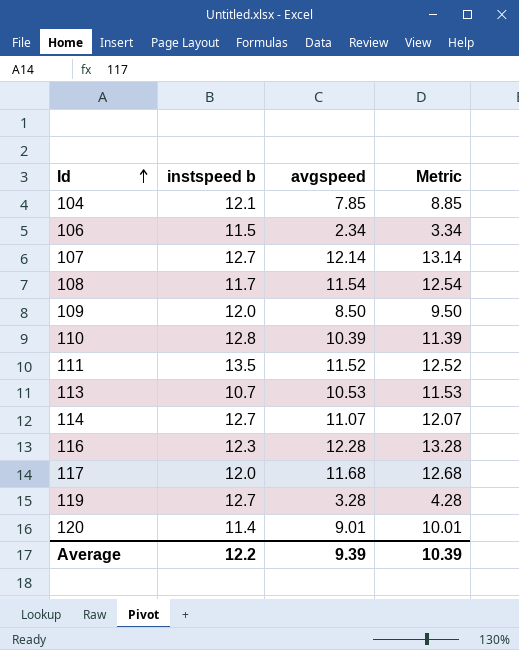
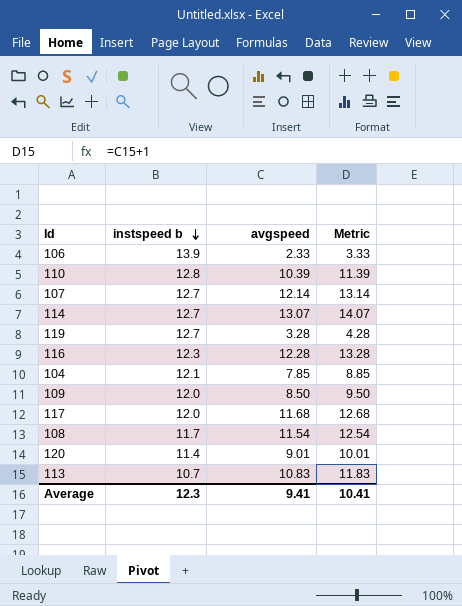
row order: Id ascending -> instspeed b descending
row 111: 13.5 | 11.52 | 12.52 -> none
106 | instspeed b: 11.5 -> 13.9
106 | avgspeed: 2.34 -> 2.33
106 | Metric: 3.34 -> 3.33
114 | avgspeed: 11.07 -> 13.07
114 | Metric: 12.07 -> 14.07
113 | avgspeed: 10.53 -> 10.83
113 | Metric: 11.53 -> 11.83
Average | instspeed b: 12.2 -> 12.3
Average | avgspeed: 9.39 -> 9.41
Average | Metric: 10.39 -> 10.41

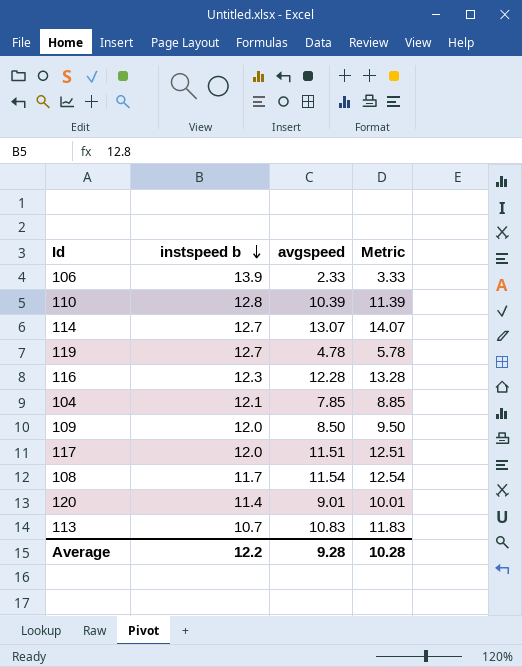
row 107: 12.7 | 12.14 | 13.14 -> none
119 | avgspeed: 3.28 -> 4.78
119 | Metric: 4.28 -> 5.78
117 | avgspeed: 11.68 -> 11.51
117 | Metric: 12.68 -> 12.51
Average | instspeed b: 12.3 -> 12.2
Average | avgspeed: 9.41 -> 9.28
Average | Metric: 10.41 -> 10.28

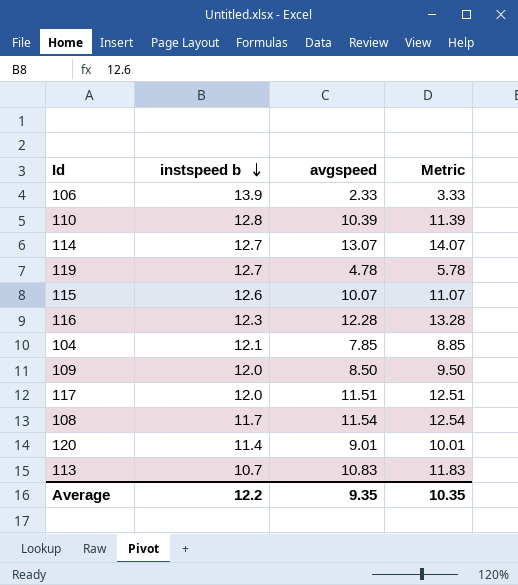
row 115: none -> 12.6 | 10.07 | 11.07
Average | avgspeed: 9.28 -> 9.35
Average | Metric: 10.28 -> 10.35

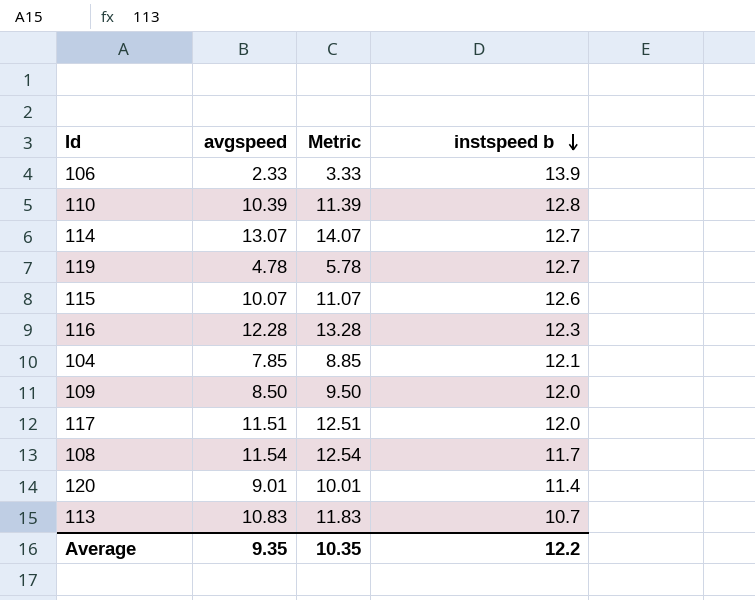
column instspeed b | position: 2 -> 4

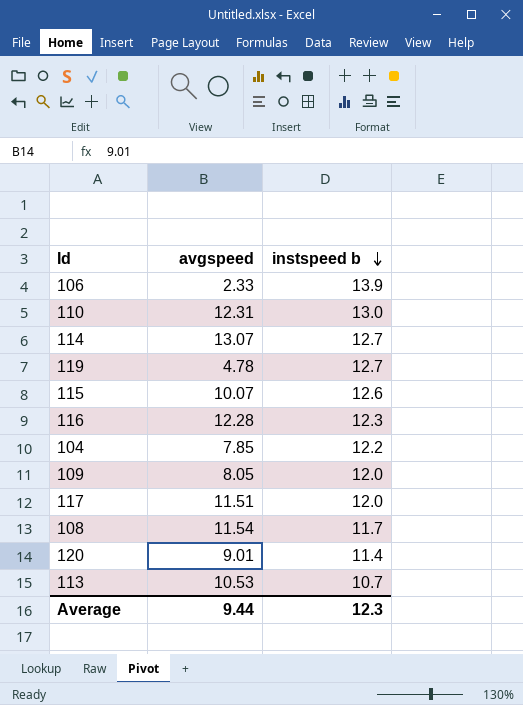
column Metric | formula: [avgspeed] + 1 -> none
110 | avgspeed: 10.39 -> 12.31
110 | instspeed b: 12.8 -> 13.0
104 | instspeed b: 12.1 -> 12.2
109 | avgspeed: 8.50 -> 8.05
113 | avgspeed: 10.83 -> 10.53
Average | avgspeed: 9.35 -> 9.44
Average | instspeed b: 12.2 -> 12.3

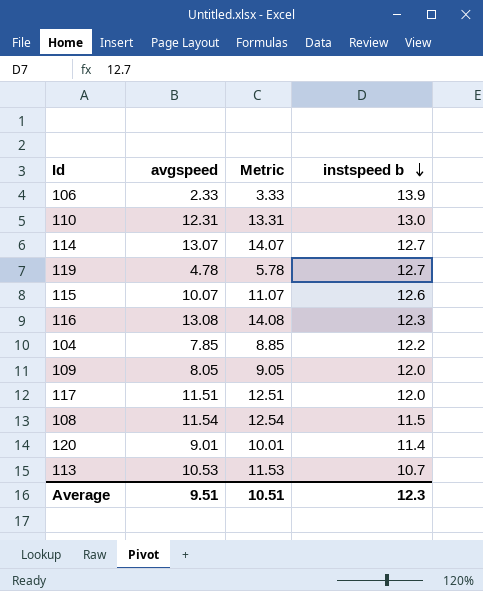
column Metric | formula: none -> [avgspeed] + 1
116 | avgspeed: 12.28 -> 13.08
108 | instspeed b: 11.7 -> 11.5
Average | avgspeed: 9.44 -> 9.51

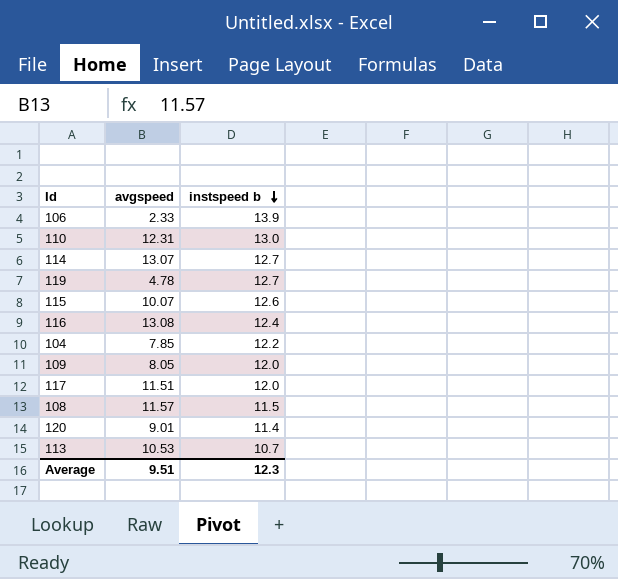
column Metric | formula: [avgspeed] + 1 -> none
116 | instspeed b: 12.3 -> 12.4
108 | avgspeed: 11.54 -> 11.57

